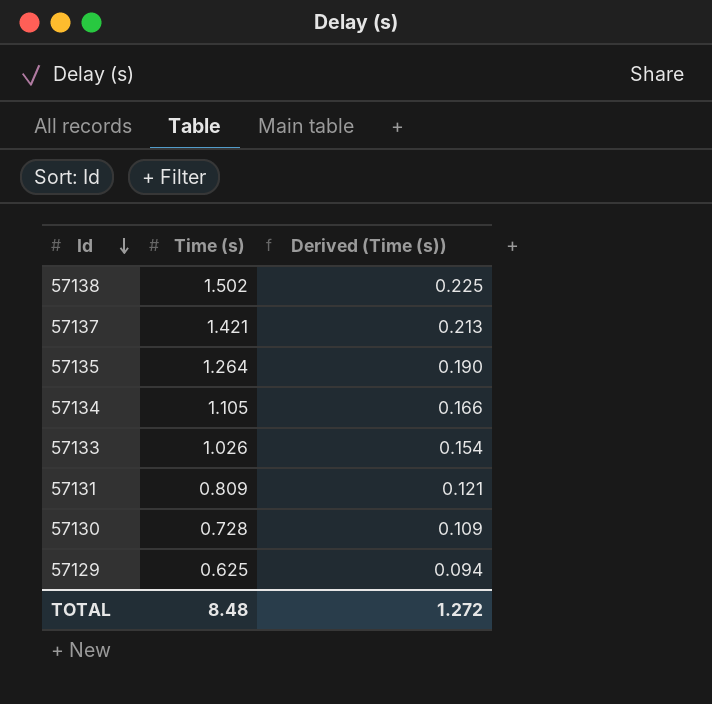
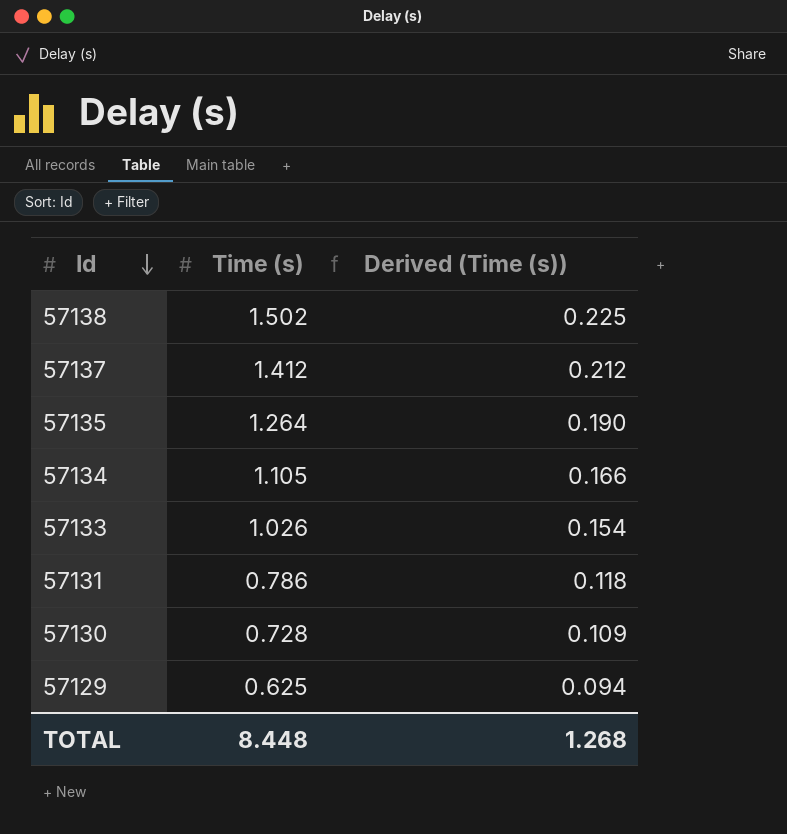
57137 | Time (s): 1.421 -> 1.412
57137 | Derived (Time (s)): 0.213 -> 0.212
57131 | Time (s): 0.809 -> 0.786
57131 | Derived (Time (s)): 0.121 -> 0.118
TOTAL | Time (s): 8.48 -> 8.448
TOTAL | Derived (Time (s)): 1.272 -> 1.268

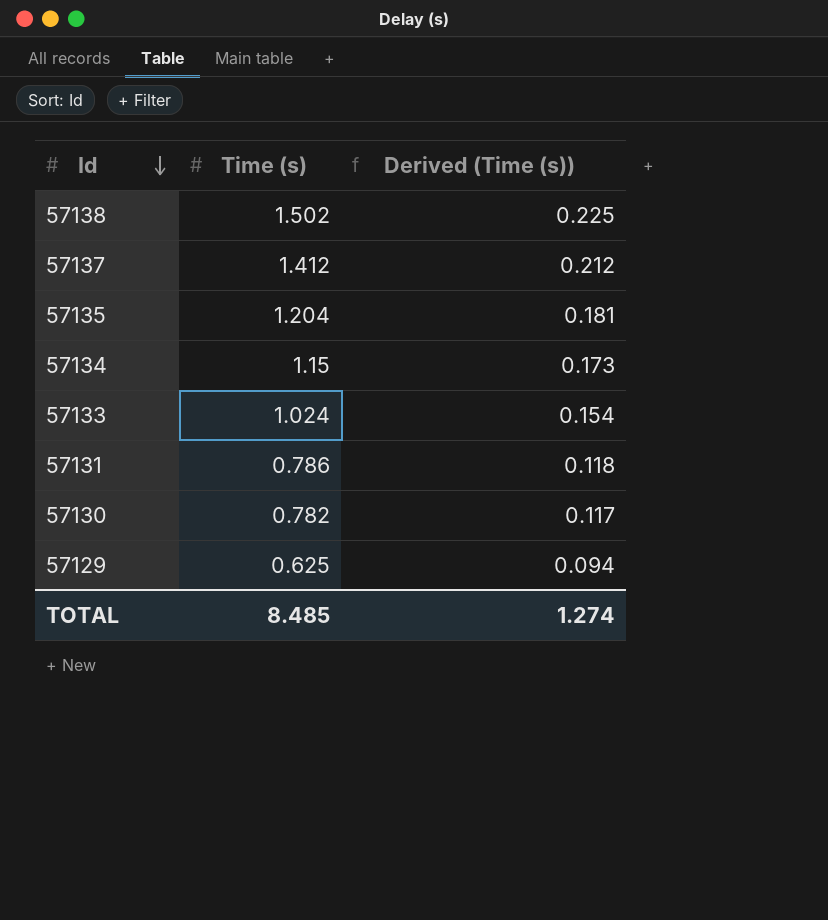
57135 | Time (s): 1.264 -> 1.204
57135 | Derived (Time (s)): 0.190 -> 0.181
57134 | Time (s): 1.105 -> 1.15
57134 | Derived (Time (s)): 0.166 -> 0.173
57133 | Time (s): 1.026 -> 1.024
57130 | Time (s): 0.728 -> 0.782
57130 | Derived (Time (s)): 0.109 -> 0.117
TOTAL | Time (s): 8.448 -> 8.485
TOTAL | Derived (Time (s)): 1.268 -> 1.274

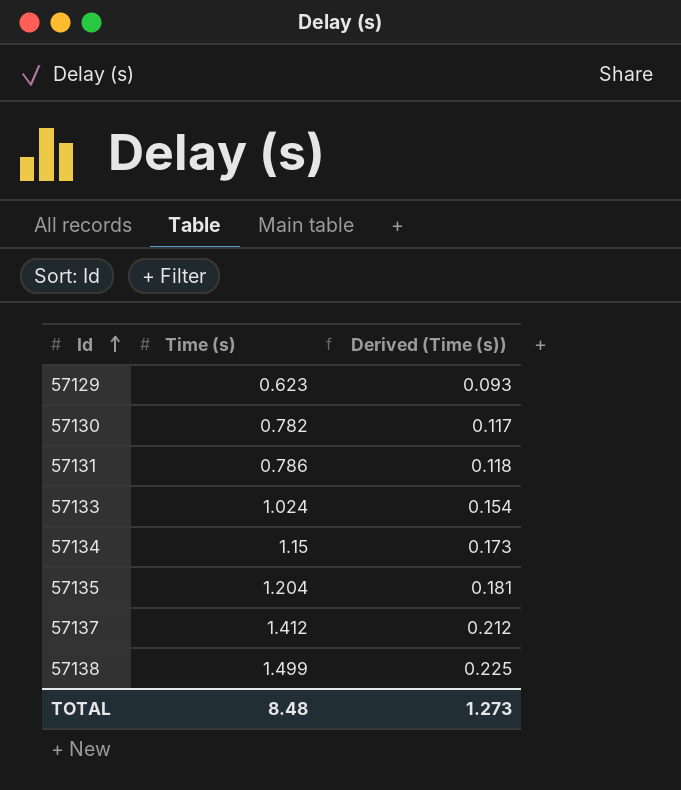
row order: Id descending -> Id ascending
57129 | Time (s): 0.625 -> 0.623
57129 | Derived (Time (s)): 0.094 -> 0.093
57138 | Time (s): 1.502 -> 1.499
TOTAL | Time (s): 8.485 -> 8.48
TOTAL | Derived (Time (s)): 1.274 -> 1.273

